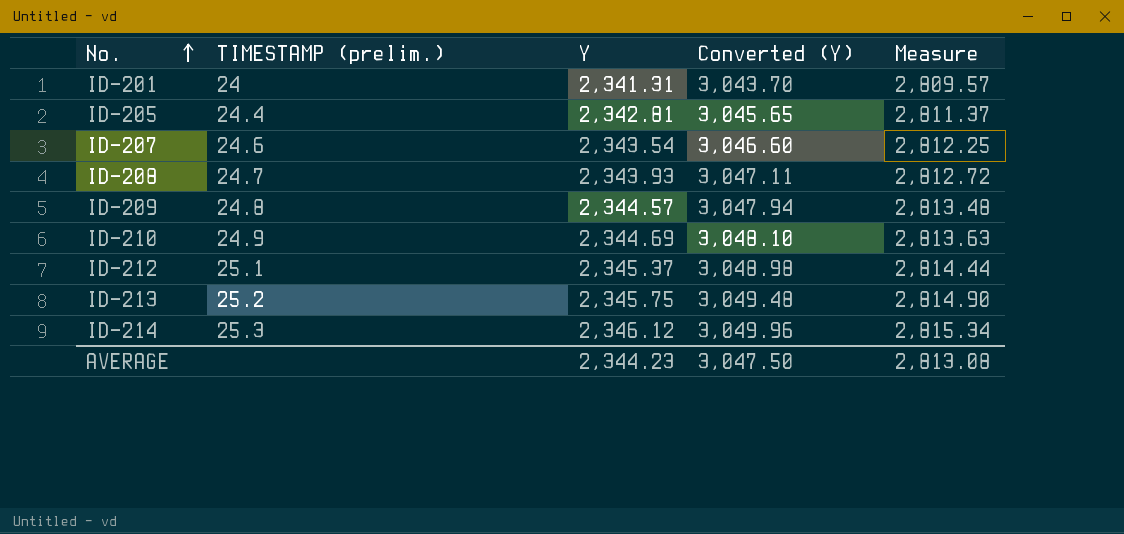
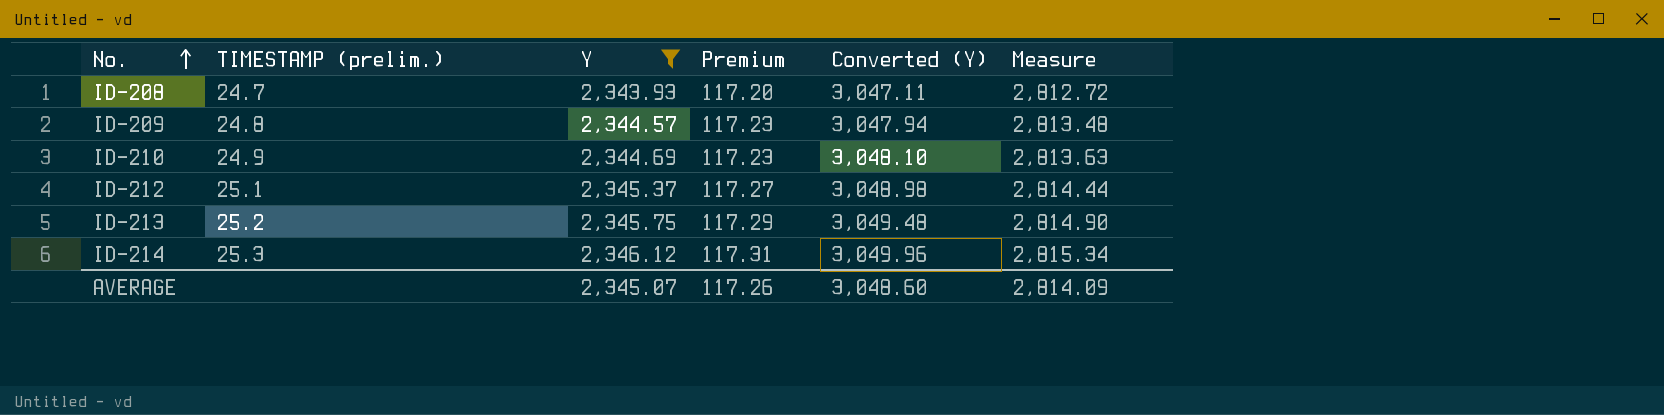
filter: none -> Y >= 2,343.93
column Premium | formula: none -> [Y] * 0.05
AVERAGE | Y: 2,344.23 -> 2,345.07
AVERAGE | Converted (Y): 3,047.50 -> 3,048.60
AVERAGE | Measure: 2,813.08 -> 2,814.09

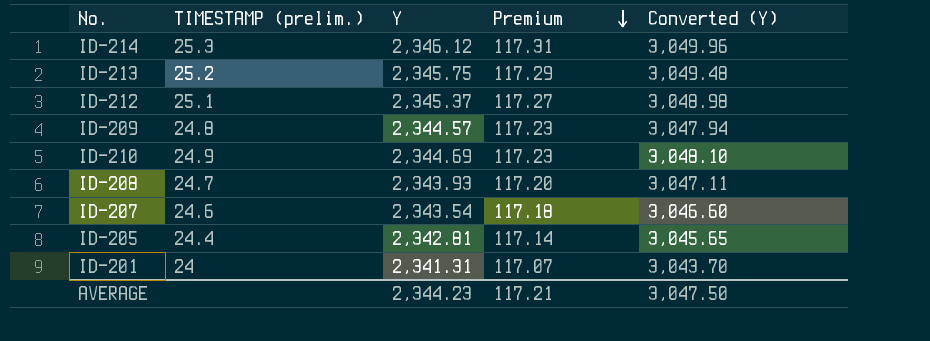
filter: Y >= 2,343.93 -> none
row order: No. ascending -> Premium descending
column Measure | formula: [Y] * 1.2 -> none
AVERAGE | Y: 2,345.07 -> 2,344.23
AVERAGE | Premium: 117.26 -> 117.21
AVERAGE | Converted (Y): 3,048.60 -> 3,047.50

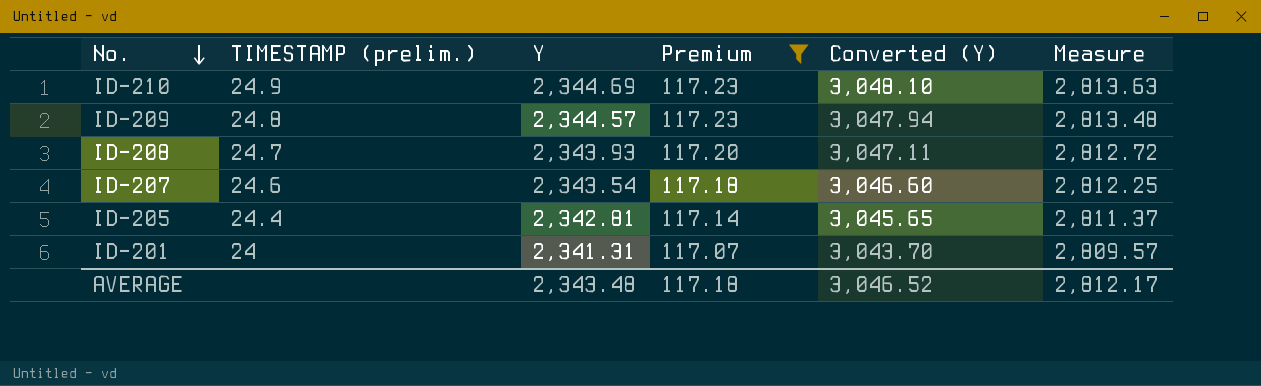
filter: none -> Premium <= 117.23
row order: Premium descending -> No. descending
column Measure | formula: none -> [Y] * 1.2
AVERAGE | Y: 2,344.23 -> 2,343.48
AVERAGE | Premium: 117.21 -> 117.18
AVERAGE | Converted (Y): 3,047.50 -> 3,046.52

